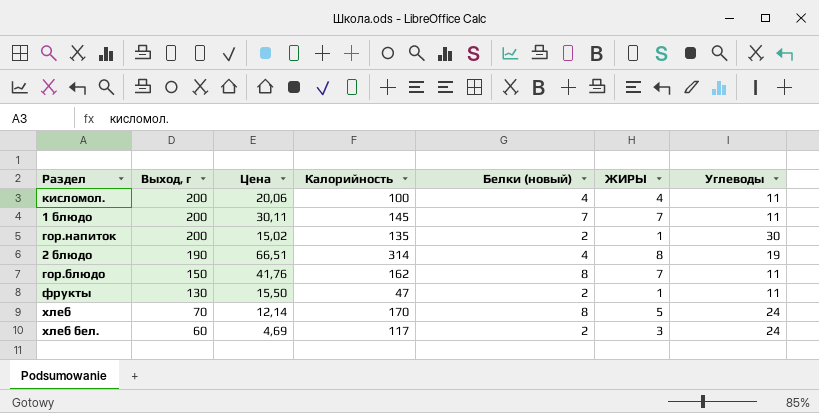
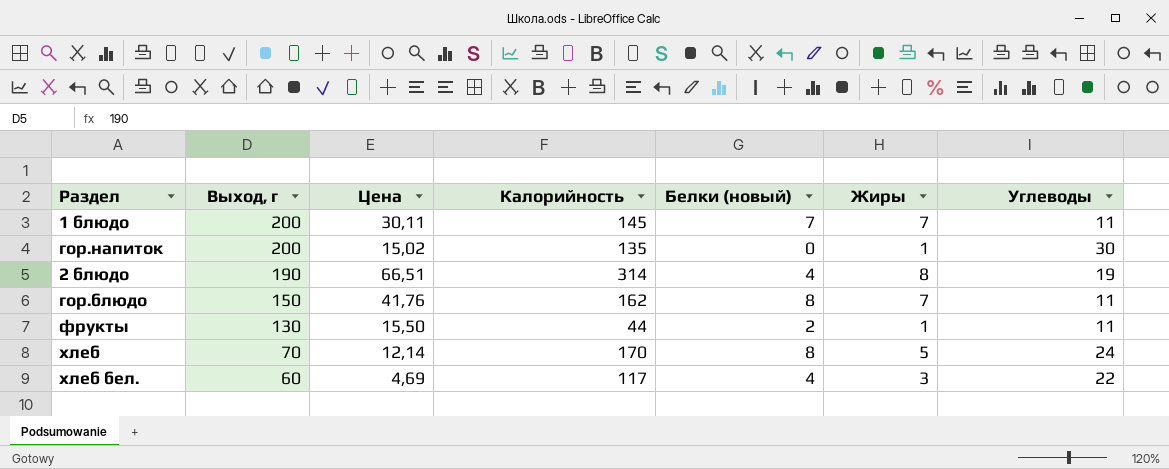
column name: ЖИРЫ -> Жиры
row кисломол.: 200 | 20,06 | 100 | 4 | 4 | 11 -> none
гор.напиток | Белки (новый): 2 -> 0
фрукты | Калорийность: 47 -> 44
хлеб бел. | Белки (новый): 2 -> 4
хлеб бел. | Углеводы: 24 -> 22

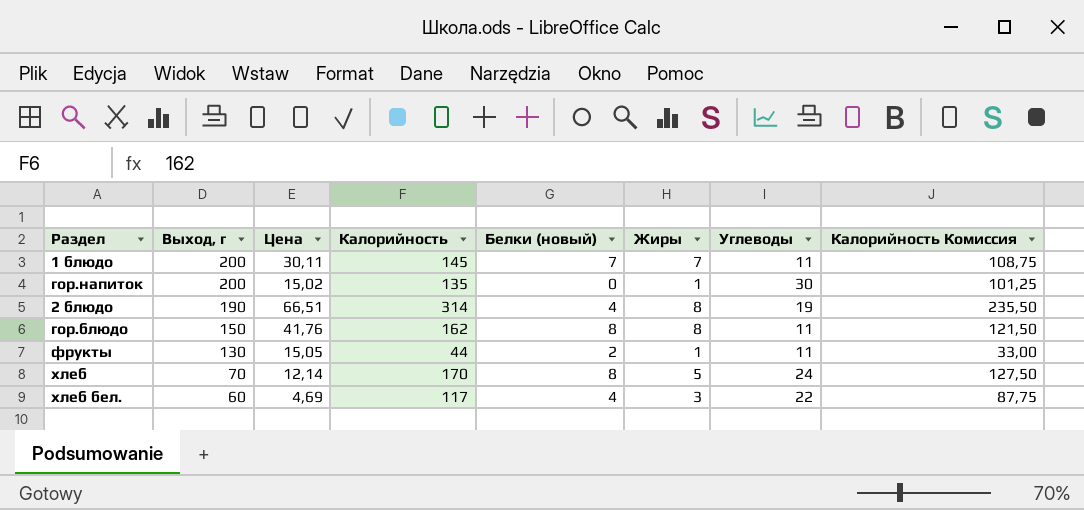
column Калорийность Комиссия | formula: none -> [Калорийность] * 0,75
гор.блюдо | Жиры: 7 -> 8
фрукты | Цена: 15,50 -> 15,05

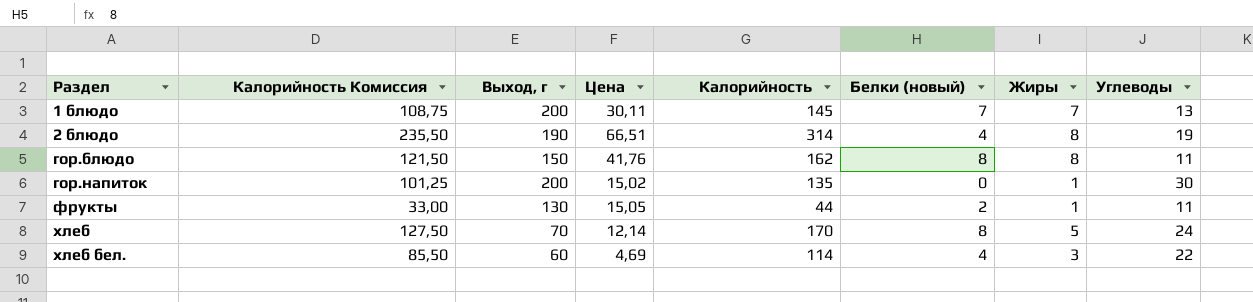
row order: Выход, г descending -> Раздел ascending
column Калорийность Комиссия | position: 8 -> 2
1 блюдо | Углеводы: 11 -> 13
хлеб бел. | Калорийность Комиссия: 87,75 -> 85,50
хлеб бел. | Калорийность: 117 -> 114

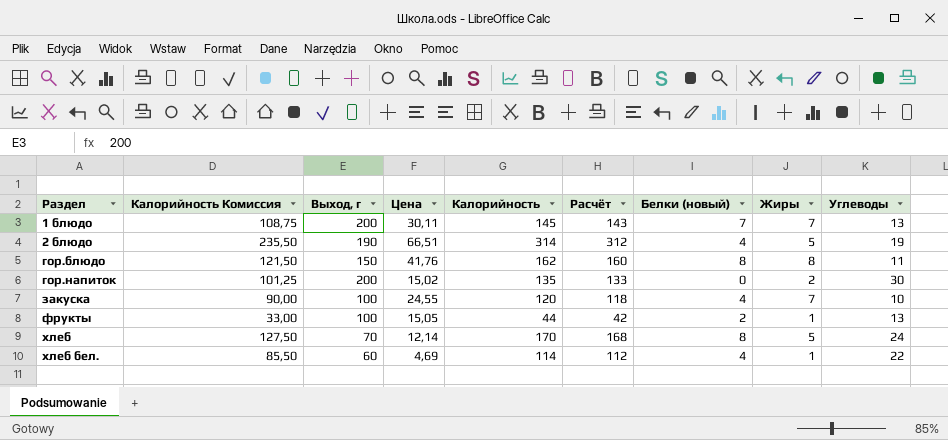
column Расчёт | formula: none -> [Калорийность] - 2
2 блюдо | Жиры: 8 -> 5
гор.напиток | Жиры: 1 -> 2
row закуска: none -> 90,00 | 100 | 24,55 | 120 | 118 | 4 | 7 | 10
фрукты | Выход, г: 130 -> 100
фрукты | Углеводы: 11 -> 13
хлеб бел. | Жиры: 3 -> 1

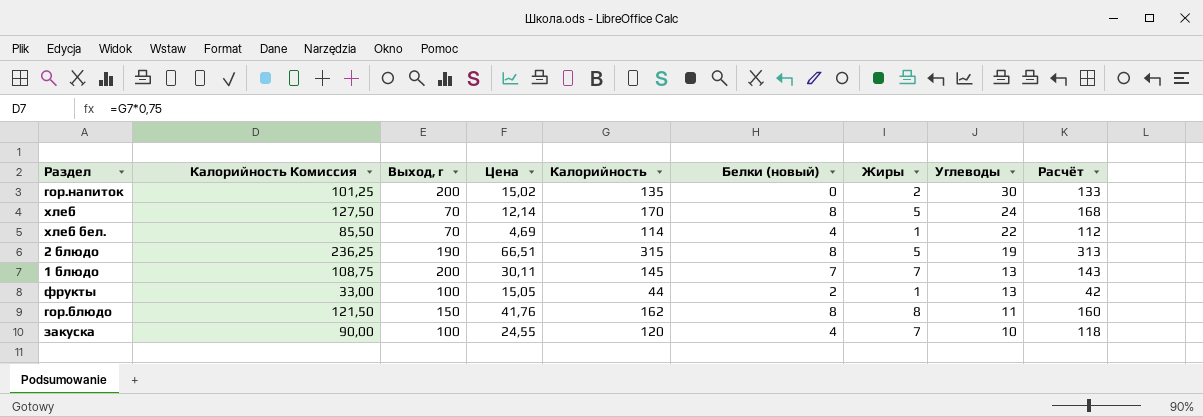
row order: Раздел ascending -> Углеводы descending
column Расчёт | position: 6 -> 9
хлеб бел. | Выход, г: 60 -> 70
2 блюдо | Калорийность Комиссия: 235,50 -> 236,25
2 блюдо | Калорийность: 314 -> 315
2 блюдо | Белки (новый): 4 -> 8
2 блюдо | Расчёт: 312 -> 313

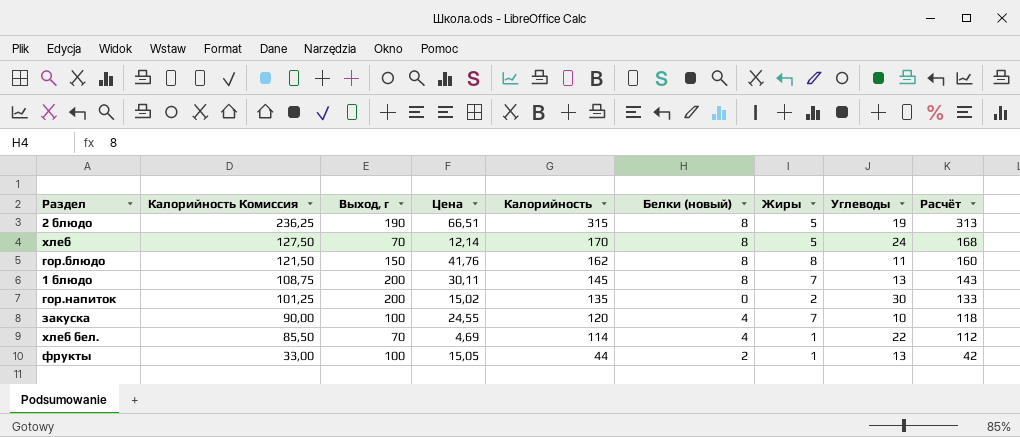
row order: Углеводы descending -> Калорийность Комиссия descending
1 блюдо | Белки (новый): 7 -> 8

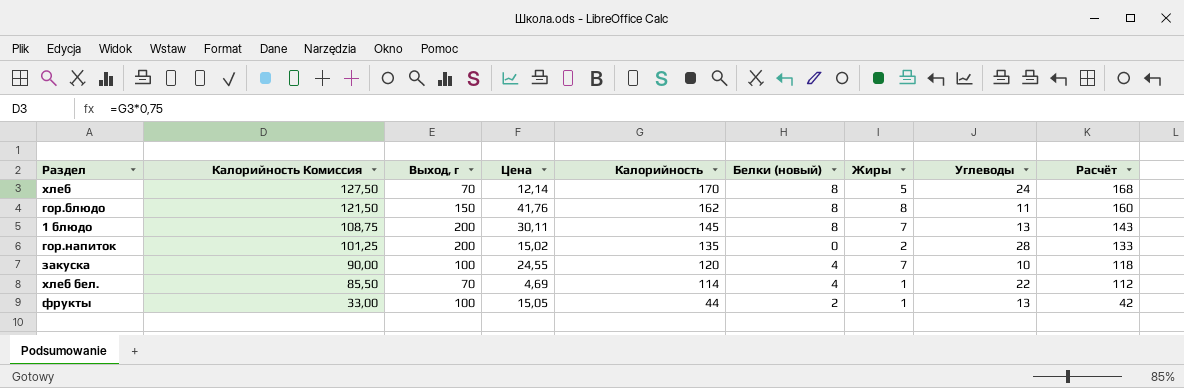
row 2 блюдо: 236,25 | 190 | 66,51 | 315 | 8 | 5 | 19 | 313 -> none
гор.напиток | Углеводы: 30 -> 28

